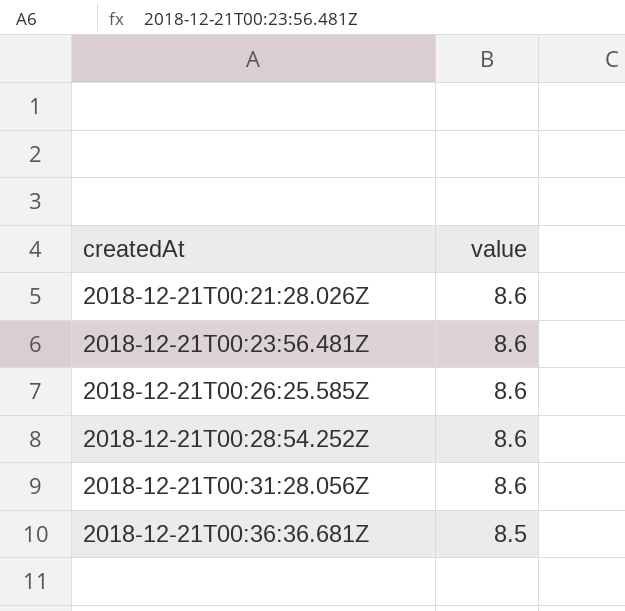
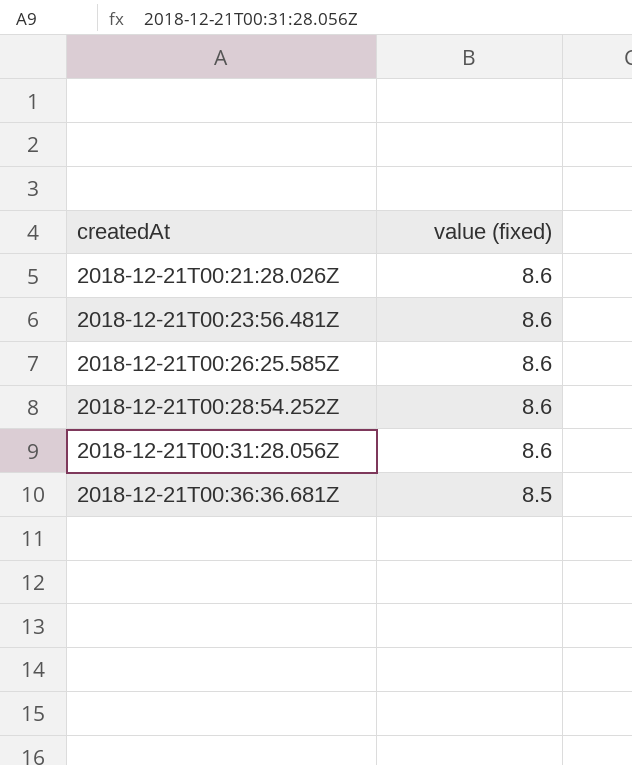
column name: value -> value (fixed)

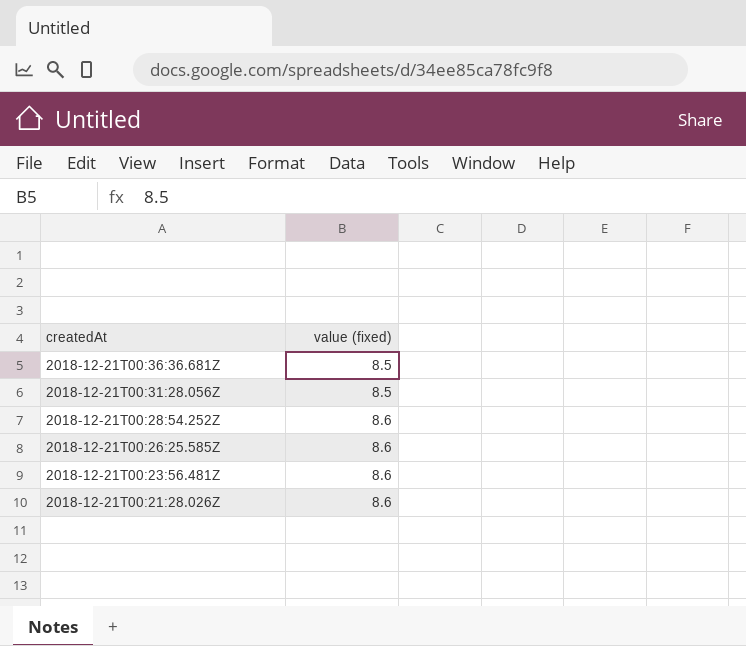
row order: createdAt ascending -> createdAt descending
2018-12-21T00:31:28.056Z | value (fixed): 8.6 -> 8.5

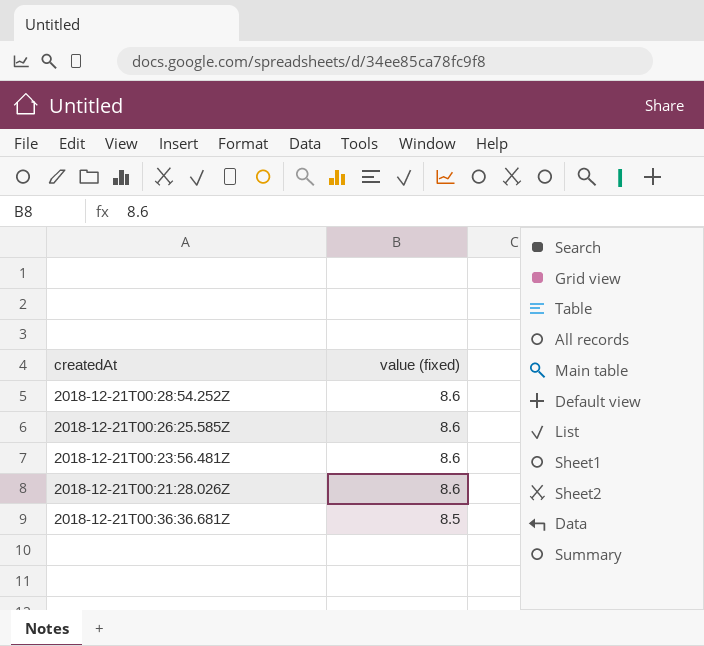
row order: createdAt descending -> value (fixed) descending
row 2018-12-21T00:31:28.056Z: 8.5 -> none

